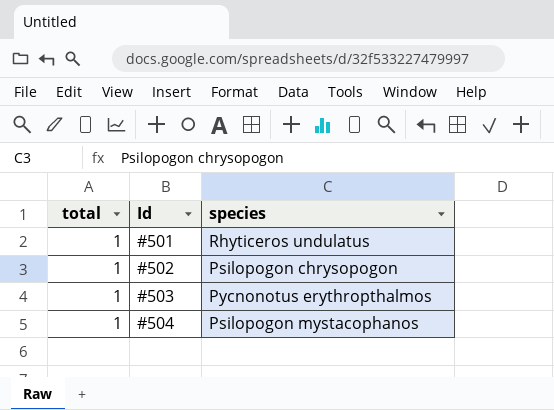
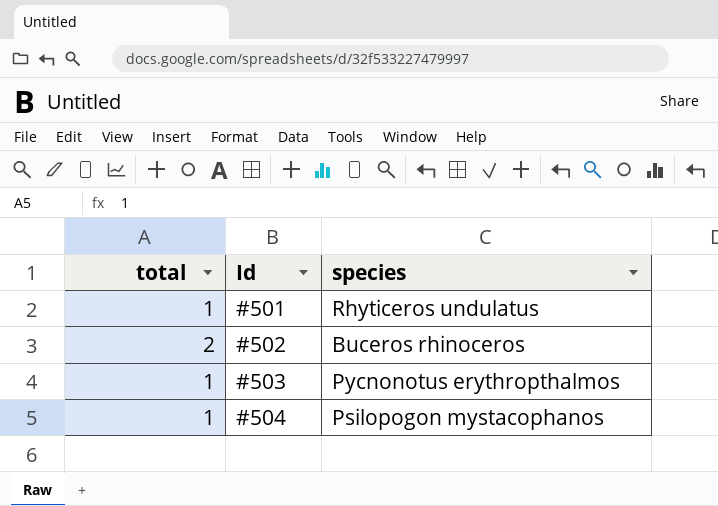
#502 | total: 1 -> 2
#502 | species: Psilopogon chrysopogon -> Buceros rhinoceros

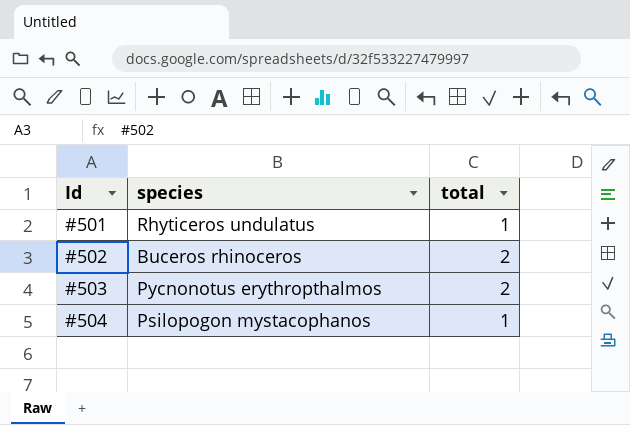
column total | position: 1 -> 3
#503 | total: 1 -> 2

